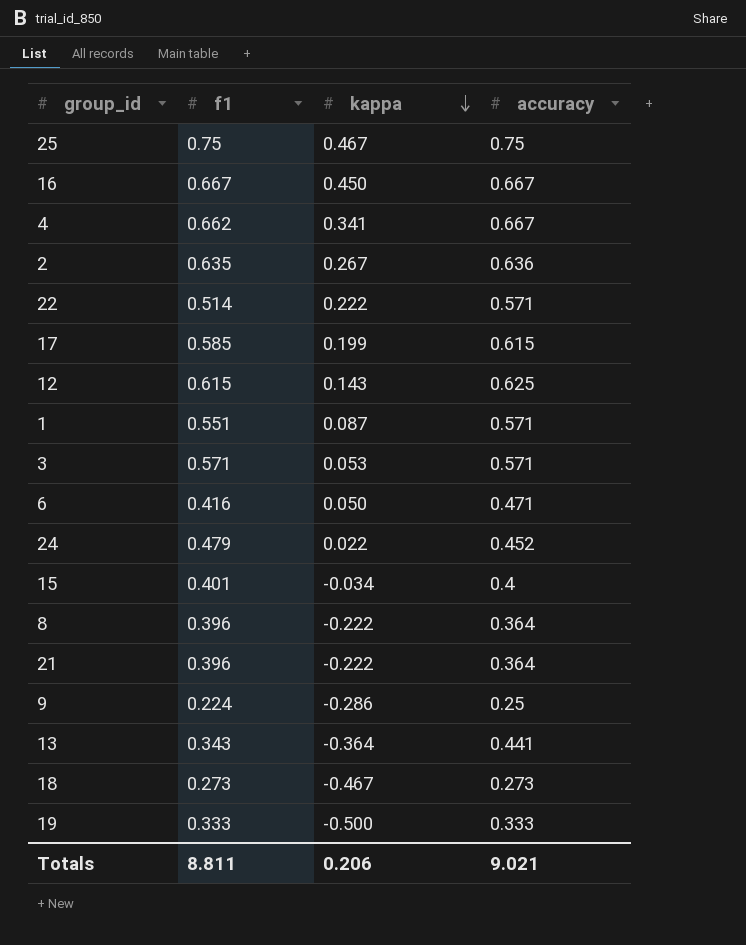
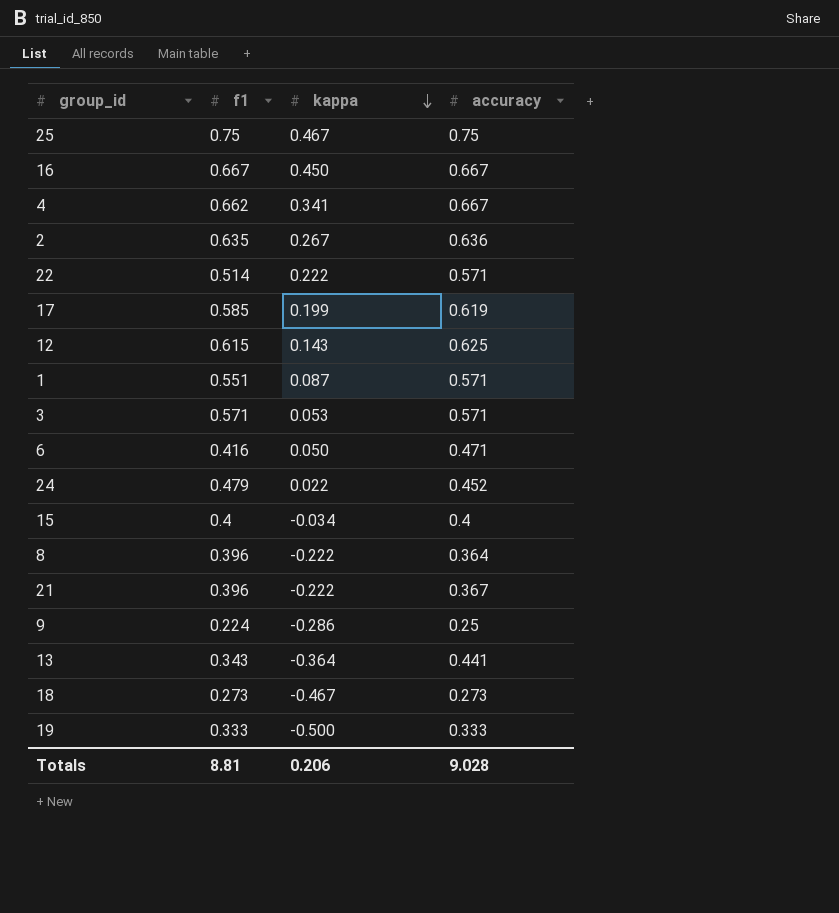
17 | accuracy: 0.615 -> 0.619
15 | f1: 0.401 -> 0.4
21 | accuracy: 0.364 -> 0.367
Totals | f1: 8.811 -> 8.81
Totals | accuracy: 9.021 -> 9.028

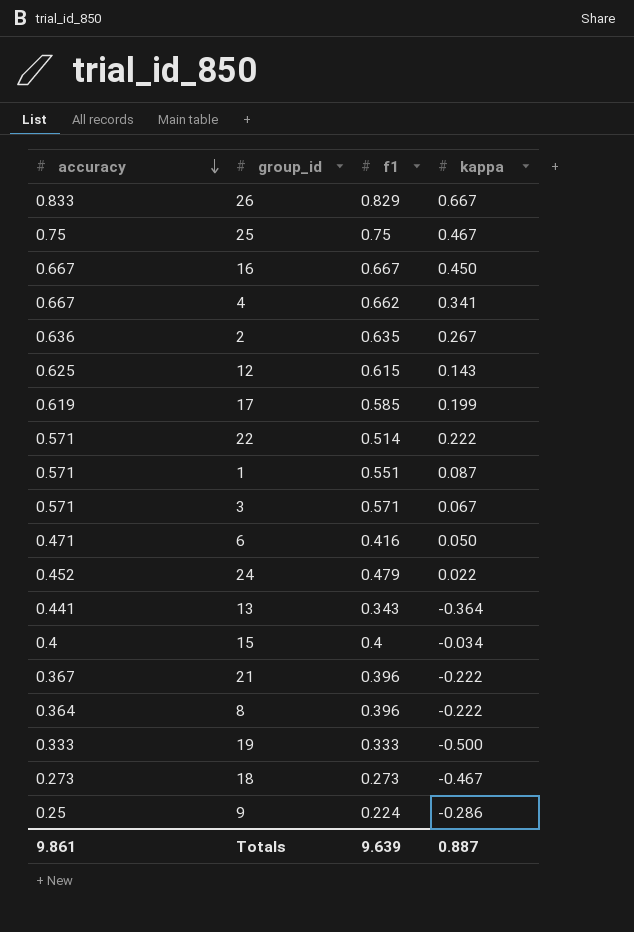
row order: kappa descending -> accuracy descending
column accuracy | position: 4 -> 1
row 26: none -> 0.833 | 0.829 | 0.667
3 | kappa: 0.053 -> 0.067
Totals | accuracy: 9.028 -> 9.861
Totals | f1: 8.81 -> 9.639
Totals | kappa: 0.206 -> 0.887

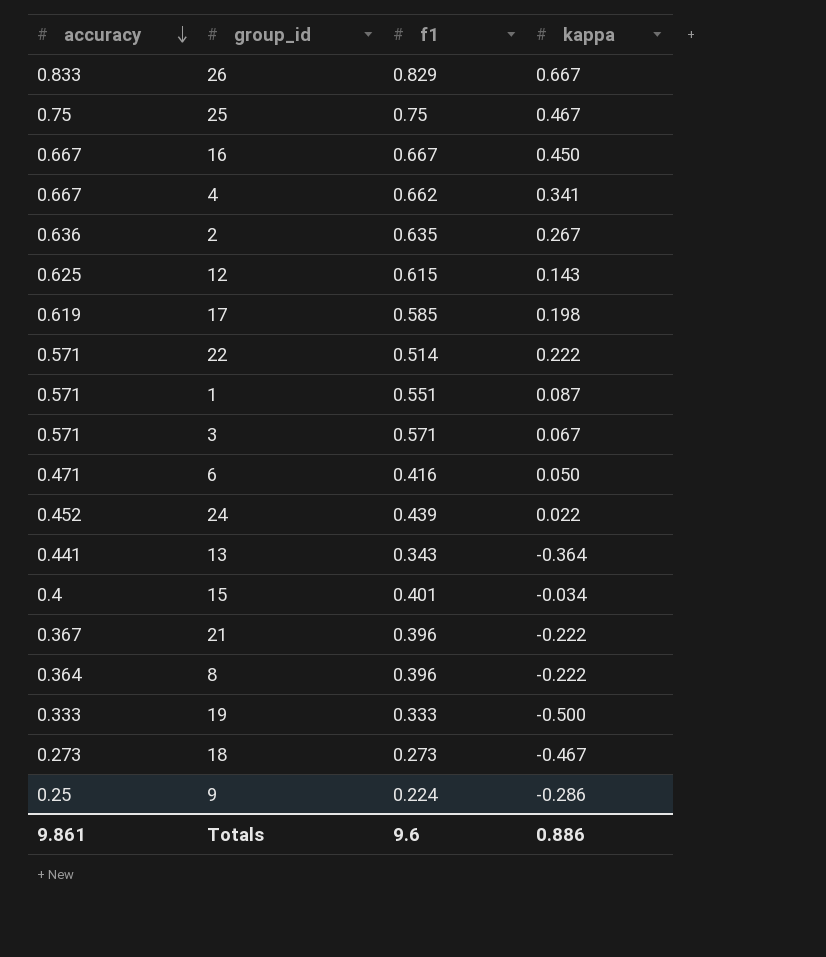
17 | kappa: 0.199 -> 0.198
24 | f1: 0.479 -> 0.439
15 | f1: 0.4 -> 0.401
Totals | f1: 9.639 -> 9.6
Totals | kappa: 0.887 -> 0.886

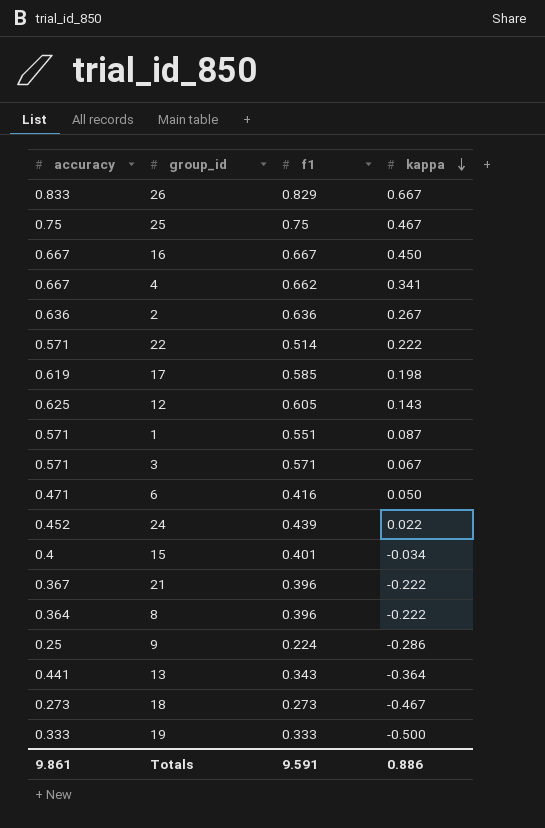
row order: accuracy descending -> kappa descending
2 | f1: 0.635 -> 0.636
12 | f1: 0.615 -> 0.605
Totals | f1: 9.6 -> 9.591

